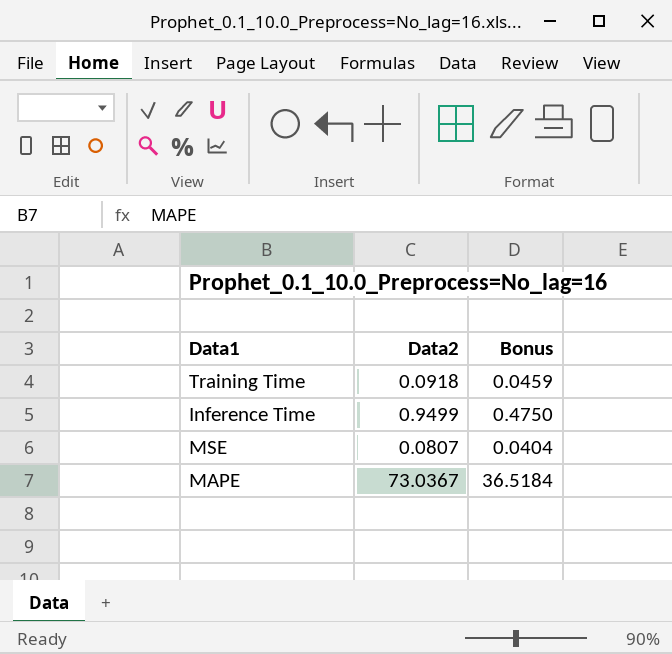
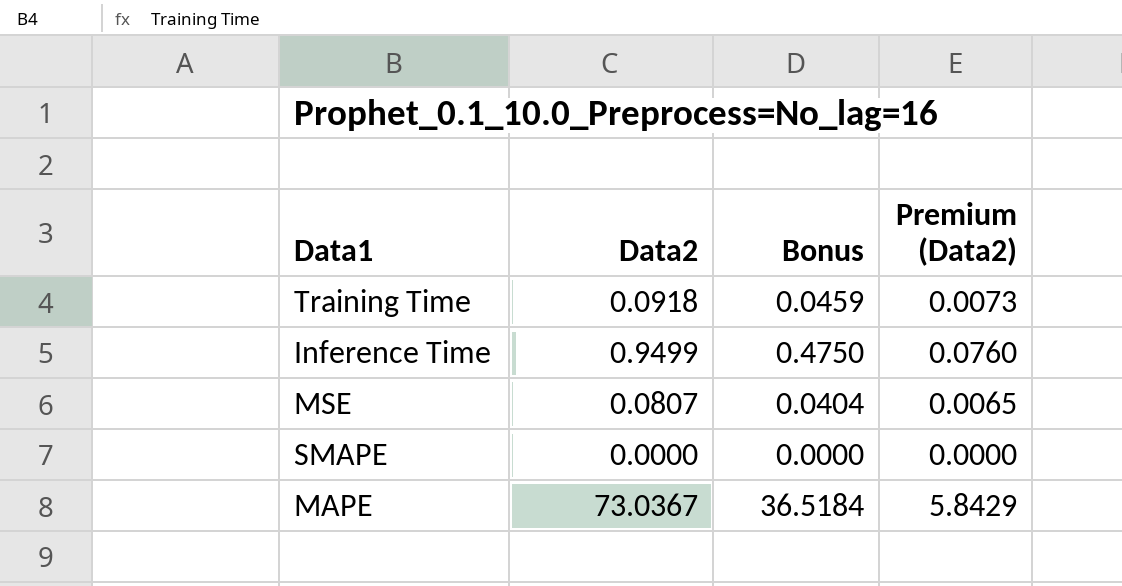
column Premium (Data2) | formula: none -> [Data2] * 0.08
row SMAPE: none -> 0.0000 | 0.0000 | 0.0000

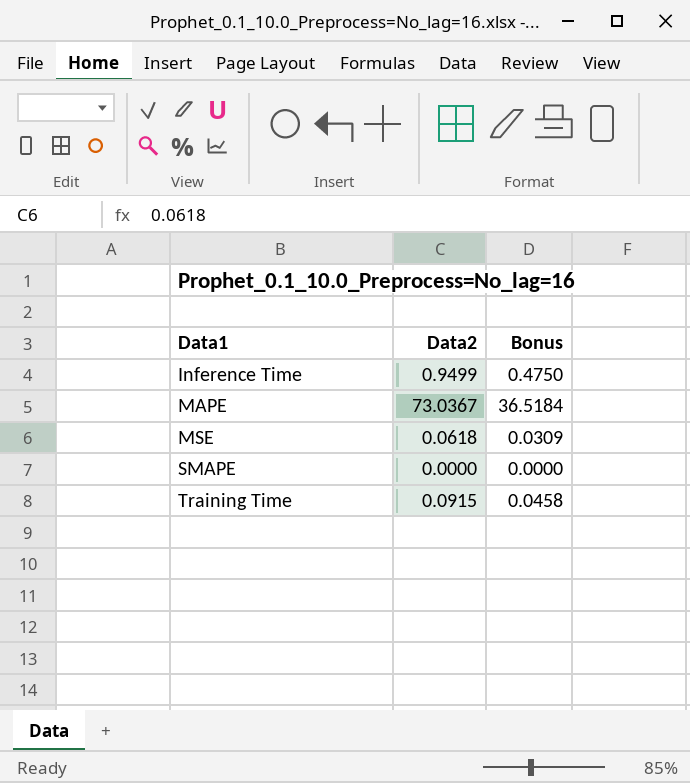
row order: none -> Data1 ascending
column Premium (Data2) | formula: [Data2] * 0.08 -> none
MSE | Data2: 0.0807 -> 0.0618
MSE | Bonus: 0.0404 -> 0.0309
Training Time | Data2: 0.0918 -> 0.0915
Training Time | Bonus: 0.0459 -> 0.0458

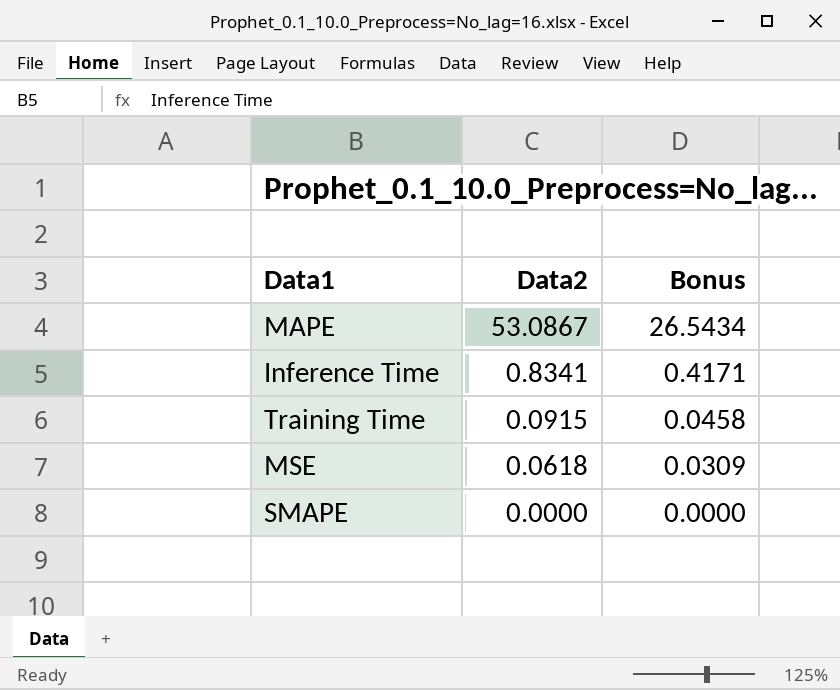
row order: Data1 ascending -> Data2 descending
MAPE | Data2: 73.0367 -> 53.0867
MAPE | Bonus: 36.5184 -> 26.5434
Inference Time | Data2: 0.9499 -> 0.8341
Inference Time | Bonus: 0.4750 -> 0.4171

